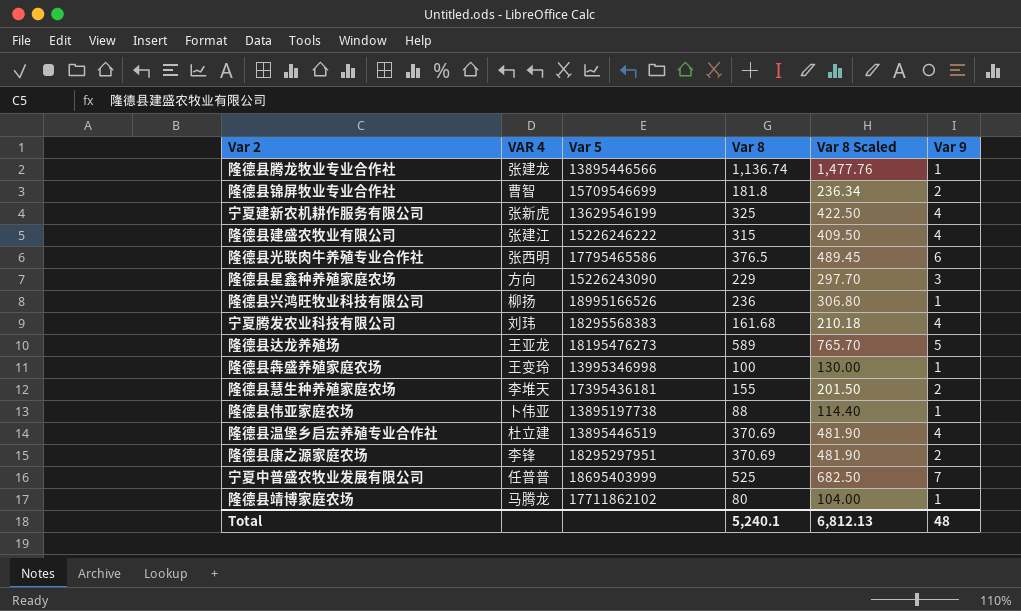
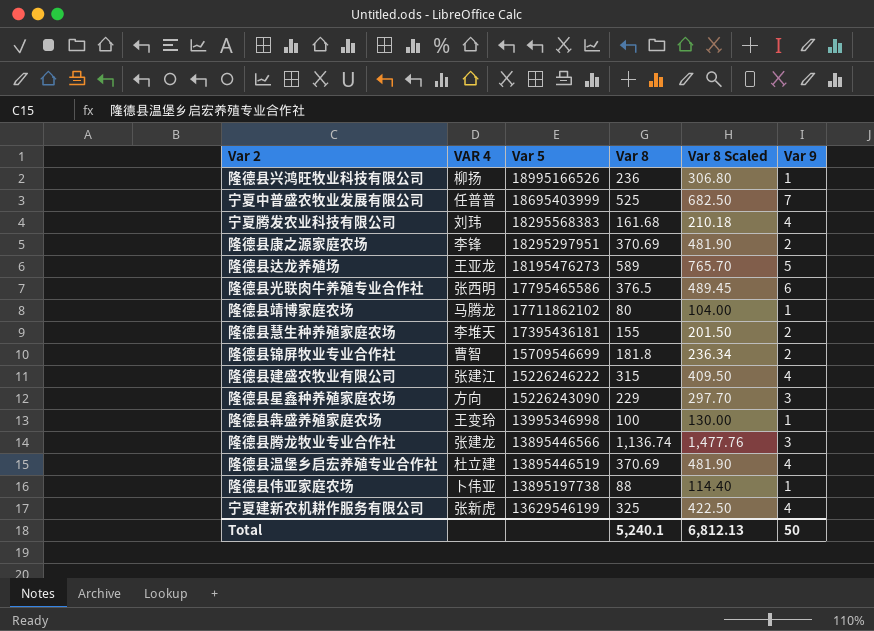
row order: none -> Var 5 descending
隆德县腾龙牧业专业合作社 | Var 9: 1 -> 3
Total | Var 9: 48 -> 50

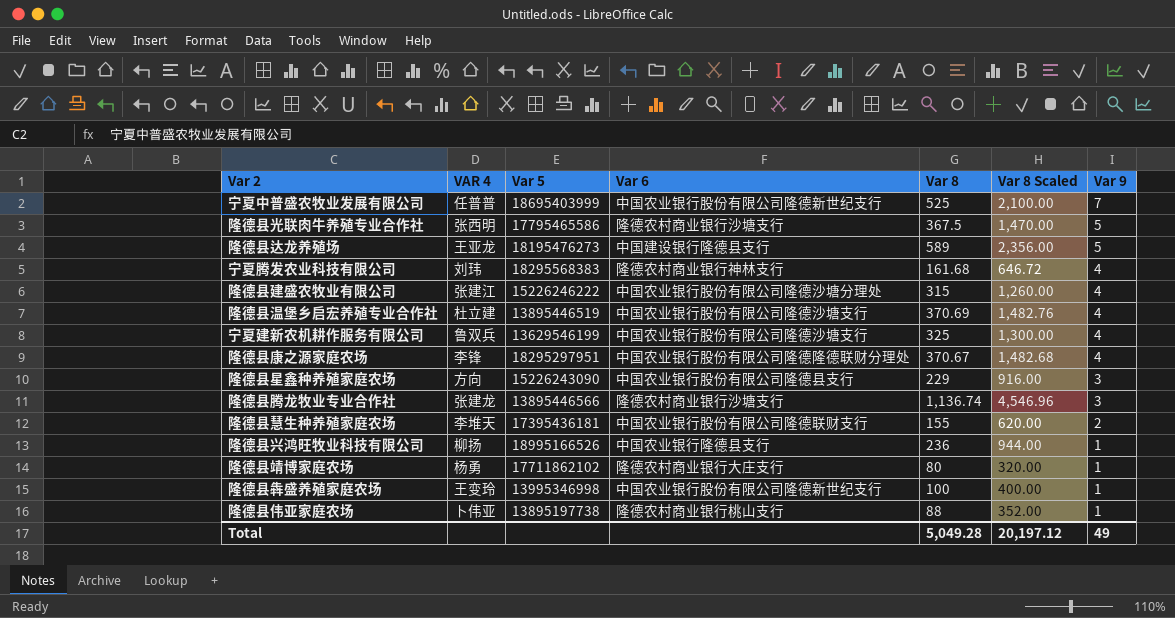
row order: Var 5 descending -> Var 9 descending
column Var 6 | position: none -> 4
column Var 8 Scaled | formula: [Var 8] * 1.3 -> [Var 8] * 4
row 隆德县锦屏牧业专业合作社: 曹智 | 15709546699 | 181.8 | 236.34 | 2 -> none
隆德县光联肉牛养殖专业合作社 | Var 8: 376.5 -> 367.5
隆德县光联肉牛养殖专业合作社 | Var 9: 6 -> 5
宁夏建新农机耕作服务有限公司 | VAR 4: 张新虎 -> 鲁双兵
隆德县康之源家庭农场 | Var 8: 370.69 -> 370.67
隆德县康之源家庭农场 | Var 9: 2 -> 4
隆德县靖博家庭农场 | VAR 4: 马腾龙 -> 杨勇
Total | Var 8: 5,240.1 -> 5,049.28
Total | Var 8 Scaled: 6,812.13 -> 20,197.12
Total | Var 9: 50 -> 49

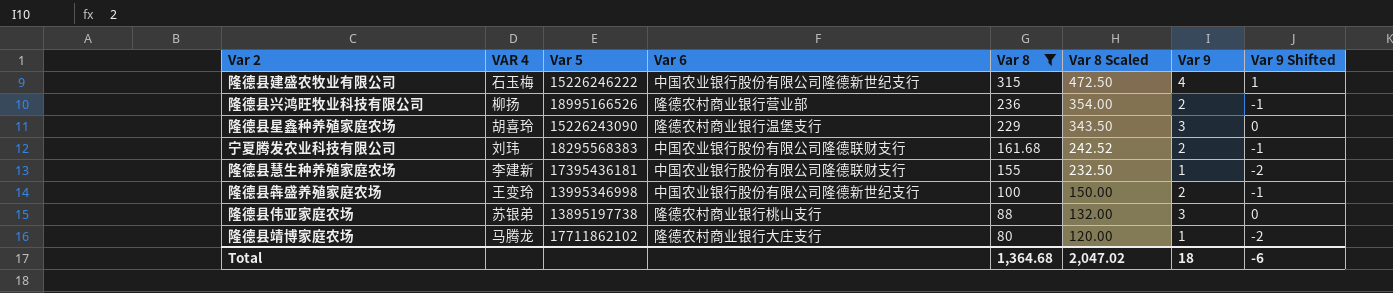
filter: none -> Var 8 <= 315
row order: Var 9 descending -> Var 8 descending
column Var 8 Scaled | formula: [Var 8] * 4 -> [Var 8] * 1.5
column Var 9 Shifted | formula: none -> [Var 9] - 3
隆德县建盛农牧业有限公司 | VAR 4: 张建江 -> 石玉梅
隆德县建盛农牧业有限公司 | Var 6: 中国农业银行股份有限公司隆德沙塘分理处 -> 中国农业银行股份有限公司隆德新世纪支行
隆德县兴鸿旺牧业科技有限公司 | Var 6: 中国农业银行隆德县支行 -> 隆德农村商业银行营业部
隆德县兴鸿旺牧业科技有限公司 | Var 9: 1 -> 2
隆德县星鑫种养殖家庭农场 | VAR 4: 方向 -> 胡喜玲
隆德县星鑫种养殖家庭农场 | Var 6: 中国农业银行股份有限公司隆德县支行 -> 隆德农村商业银行温堡支行
宁夏腾发农业科技有限公司 | Var 6: 隆德农村商业银行神林支行 -> 中国农业银行股份有限公司隆德联财支行
宁夏腾发农业科技有限公司 | Var 9: 4 -> 2
隆德县慧生种养殖家庭农场 | VAR 4: 李堆天 -> 李建新
隆德县慧生种养殖家庭农场 | Var 9: 2 -> 1
隆德县犇盛养殖家庭农场 | Var 9: 1 -> 2
隆德县伟亚家庭农场 | VAR 4: 卜伟亚 -> 苏银弟
隆德县伟亚家庭农场 | Var 9: 1 -> 3
隆德县靖博家庭农场 | VAR 4: 杨勇 -> 马腾龙
Total | Var 8: 5,049.28 -> 1,364.68
Total | Var 8 Scaled: 20,197.12 -> 2,047.02
Total | Var 9: 49 -> 18

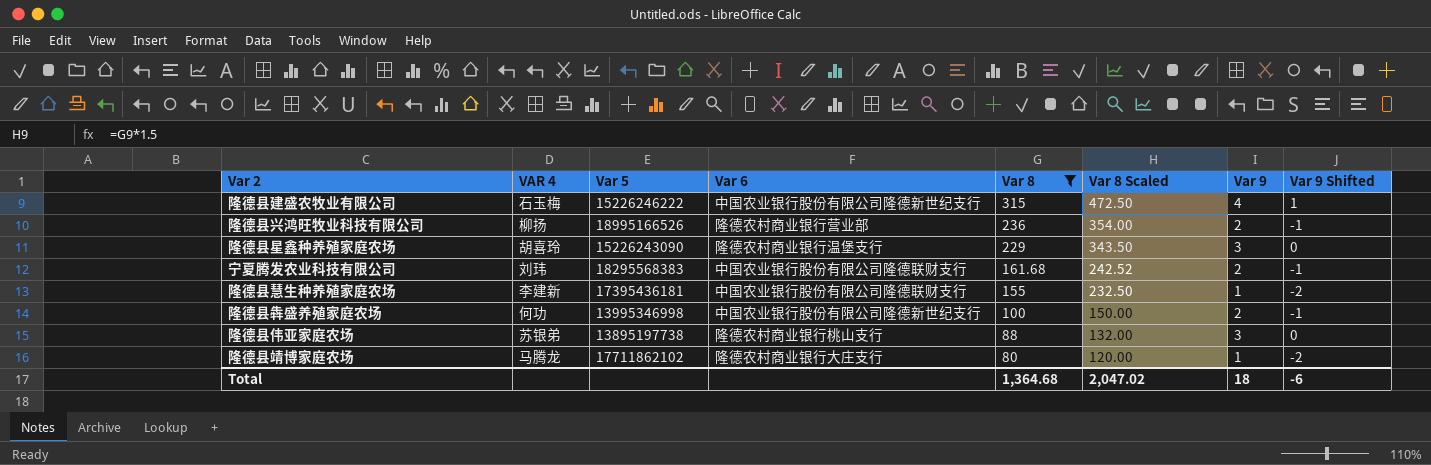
隆德县犇盛养殖家庭农场 | VAR 4: 王变玲 -> 何功

